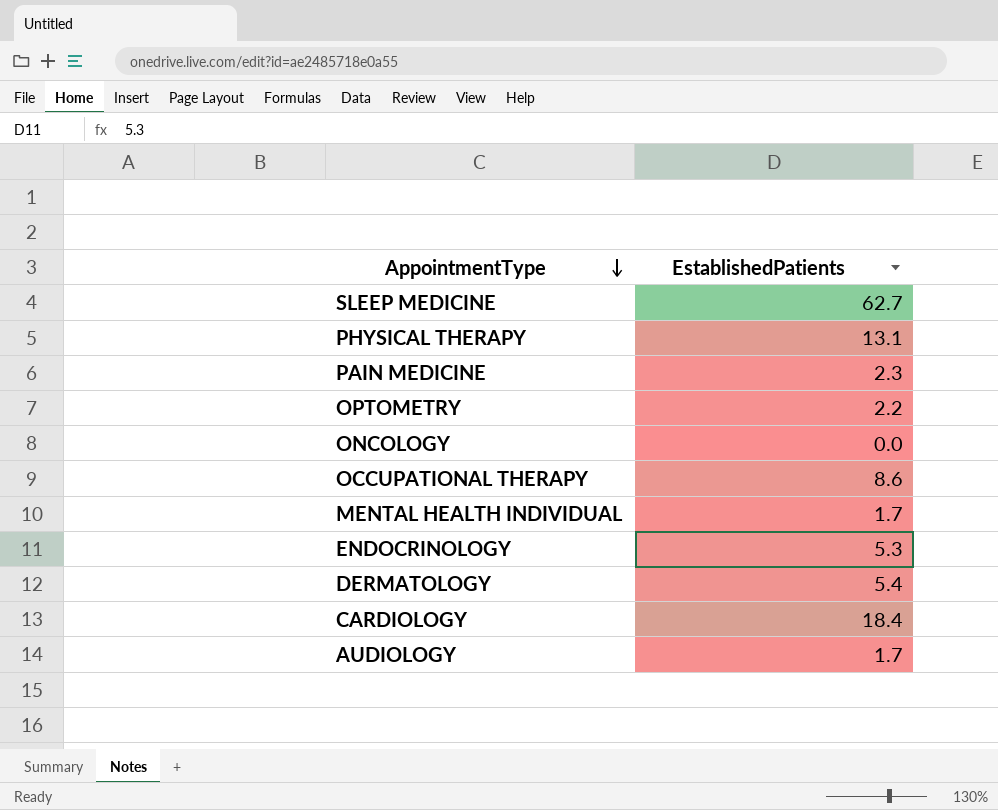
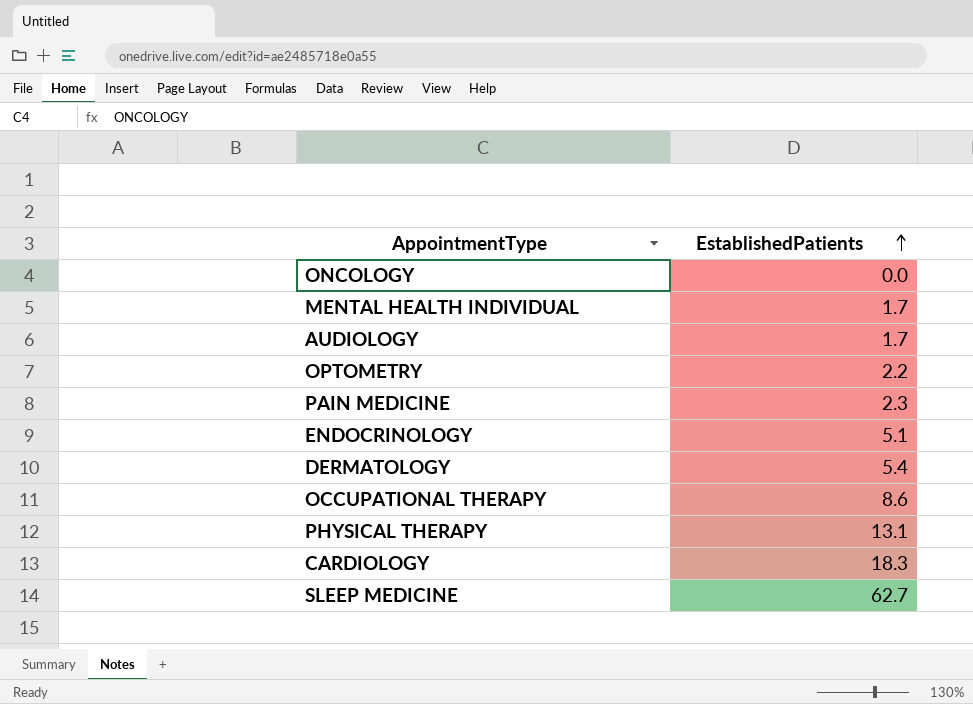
row order: AppointmentType descending -> EstablishedPatients ascending
ENDOCRINOLOGY | EstablishedPatients: 5.3 -> 5.1
CARDIOLOGY | EstablishedPatients: 18.4 -> 18.3

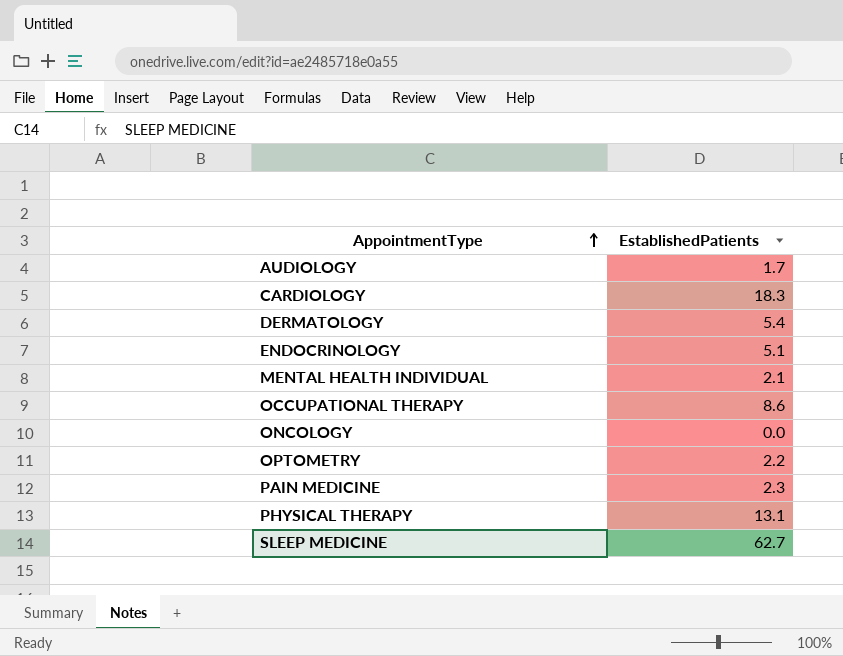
row order: EstablishedPatients ascending -> AppointmentType ascending
MENTAL HEALTH INDIVIDUAL | EstablishedPatients: 1.7 -> 2.1

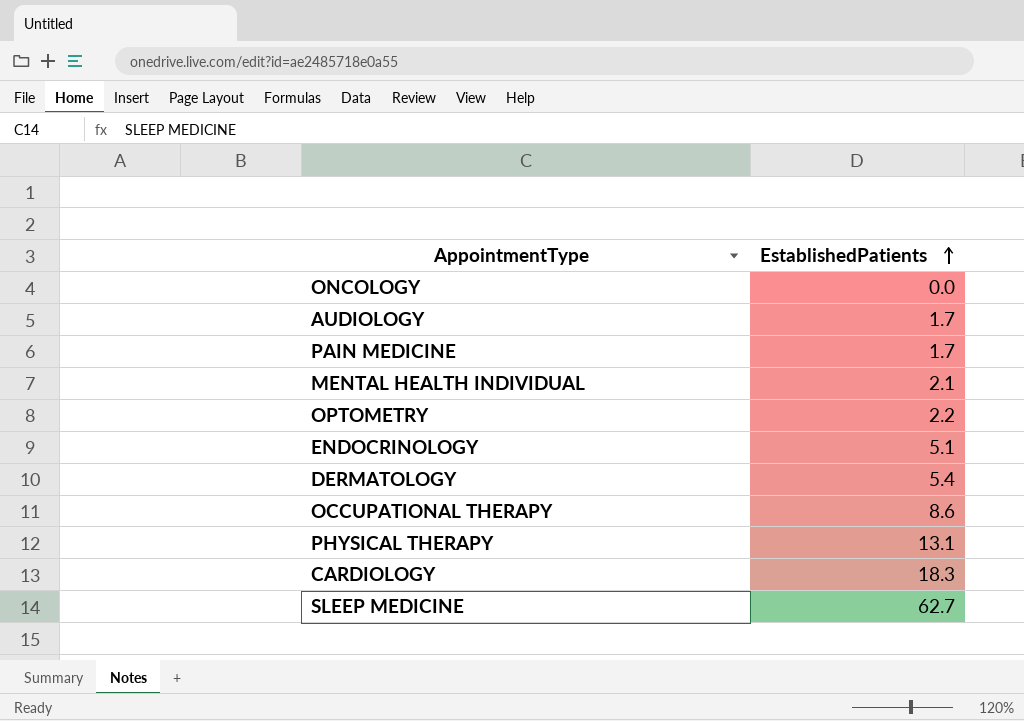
row order: AppointmentType ascending -> EstablishedPatients ascending
PAIN MEDICINE | EstablishedPatients: 2.3 -> 1.7

